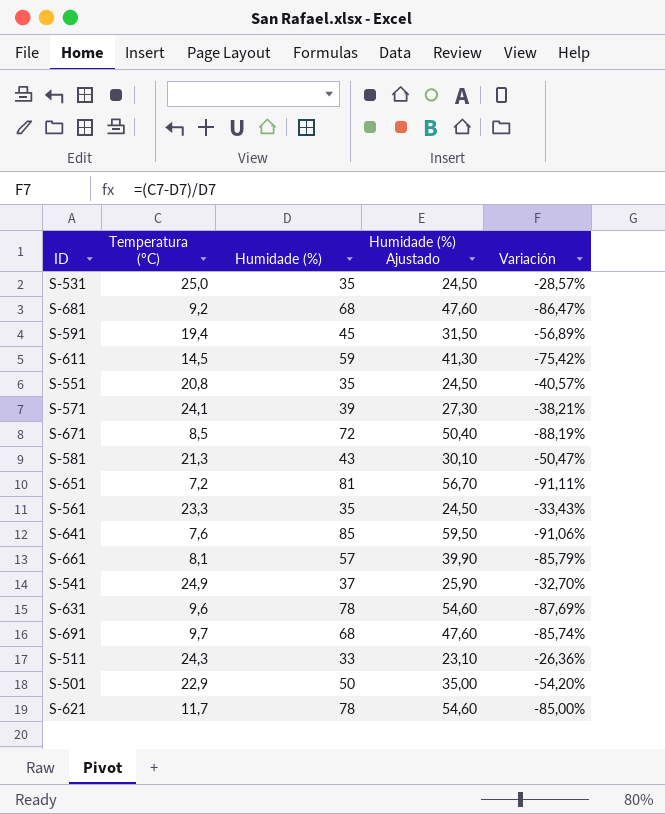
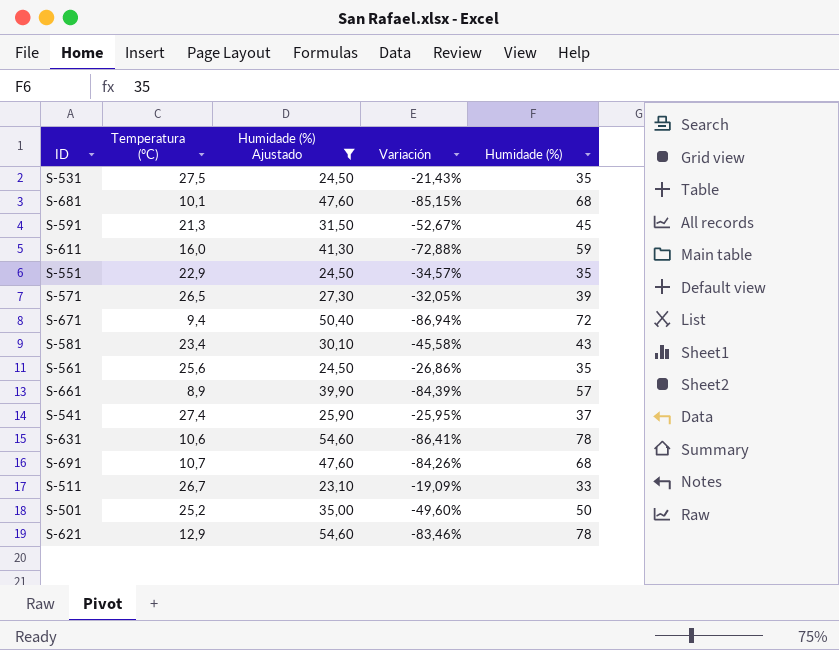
filter: none -> Humidade (%) Ajustado <= 54,60
column Humidade (%) | position: 3 -> 5
S-531 | Temperatura (ºC): 25,0 -> 27,5
S-531 | Variación: -28,57% -> -21,43%
S-681 | Temperatura (ºC): 9,2 -> 10,1
S-681 | Variación: -86,47% -> -85,15%
S-591 | Temperatura (ºC): 19,4 -> 21,3
S-591 | Variación: -56,89% -> -52,67%
S-611 | Temperatura (ºC): 14,5 -> 16,0
S-611 | Variación: -75,42% -> -72,88%
S-551 | Temperatura (ºC): 20,8 -> 22,9
S-551 | Variación: -40,57% -> -34,57%
S-571 | Temperatura (ºC): 24,1 -> 26,5
S-571 | Variación: -38,21% -> -32,05%
S-671 | Temperatura (ºC): 8,5 -> 9,4
S-671 | Variación: -88,19% -> -86,94%
S-581 | Temperatura (ºC): 21,3 -> 23,4
S-581 | Variación: -50,47% -> -45,58%
S-561 | Temperatura (ºC): 23,3 -> 25,6
S-561 | Variación: -33,43% -> -26,86%
S-661 | Temperatura (ºC): 8,1 -> 8,9
S-661 | Variación: -85,79% -> -84,39%
S-541 | Temperatura (ºC): 24,9 -> 27,4
S-541 | Variación: -32,70% -> -25,95%
S-631 | Temperatura (ºC): 9,6 -> 10,6
S-631 | Variación: -87,69% -> -86,41%
S-691 | Temperatura (ºC): 9,7 -> 10,7
S-691 | Variación: -85,74% -> -84,26%
S-511 | Temperatura (ºC): 24,3 -> 26,7
S-511 | Variación: -26,36% -> -19,09%
S-501 | Temperatura (ºC): 22,9 -> 25,2
S-501 | Variación: -54,20% -> -49,60%
S-621 | Temperatura (ºC): 11,7 -> 12,9
S-621 | Variación: -85,00% -> -83,46%

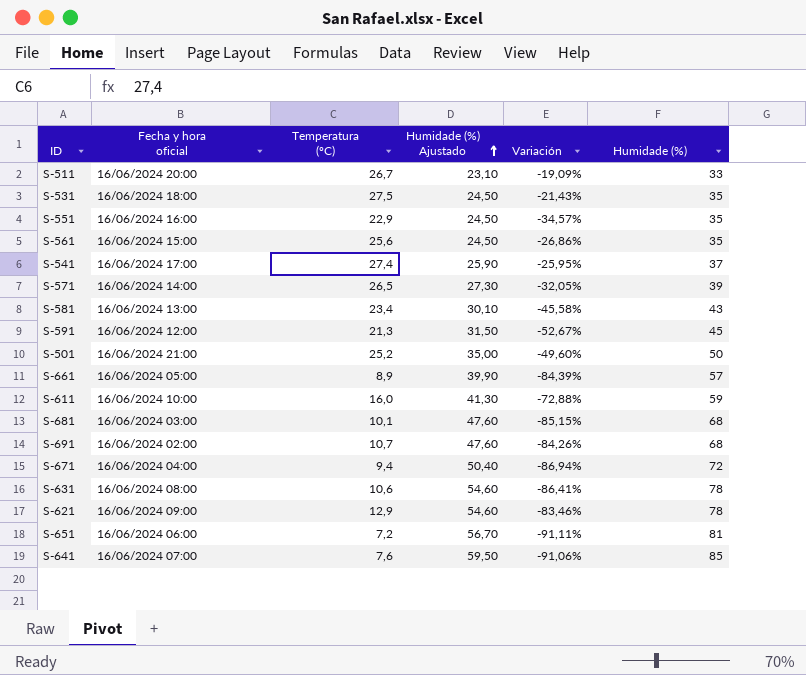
filter: Humidade (%) Ajustado <= 54,60 -> none
row order: none -> Humidade (%) Ajustado ascending
column Fecha y hora oficial | position: none -> 2

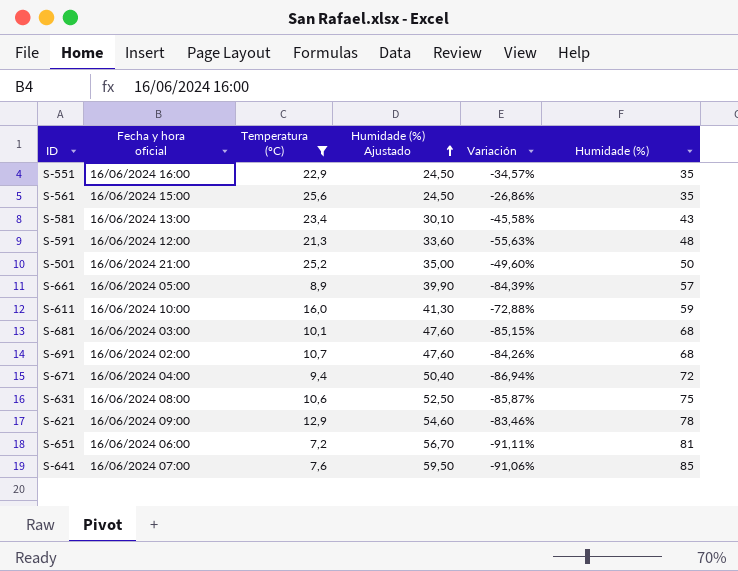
filter: none -> Temperatura (ºC) <= 25,6
S-591 | Humidade (%) Ajustado: 31,50 -> 33,60
S-591 | Variación: -52,67% -> -55,63%
S-591 | Humidade (%): 45 -> 48
S-631 | Humidade (%) Ajustado: 54,60 -> 52,50
S-631 | Variación: -86,41% -> -85,87%
S-631 | Humidade (%): 78 -> 75

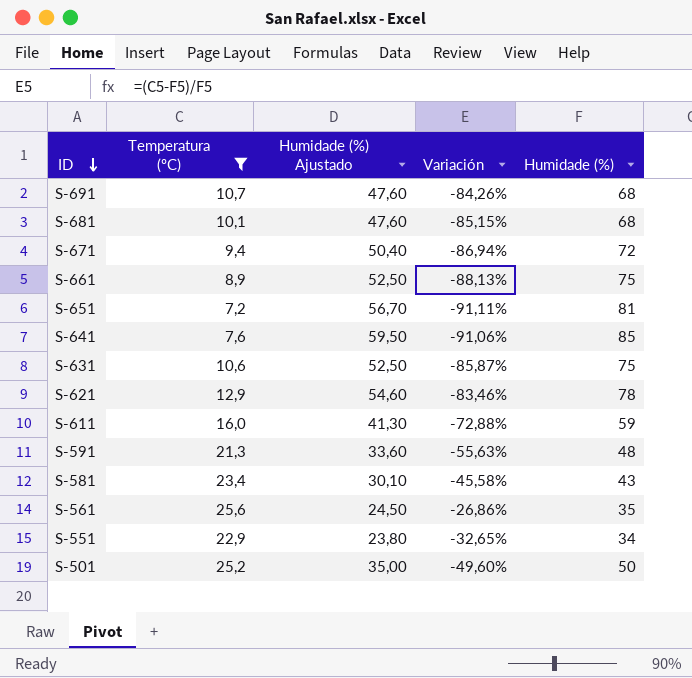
row order: Humidade (%) Ajustado ascending -> ID descending
column Fecha y hora oficial | position: 2 -> none
S-661 | Humidade (%) Ajustado: 39,90 -> 52,50
S-661 | Variación: -84,39% -> -88,13%
S-661 | Humidade (%): 57 -> 75
S-551 | Humidade (%) Ajustado: 24,50 -> 23,80
S-551 | Variación: -34,57% -> -32,65%
S-551 | Humidade (%): 35 -> 34

